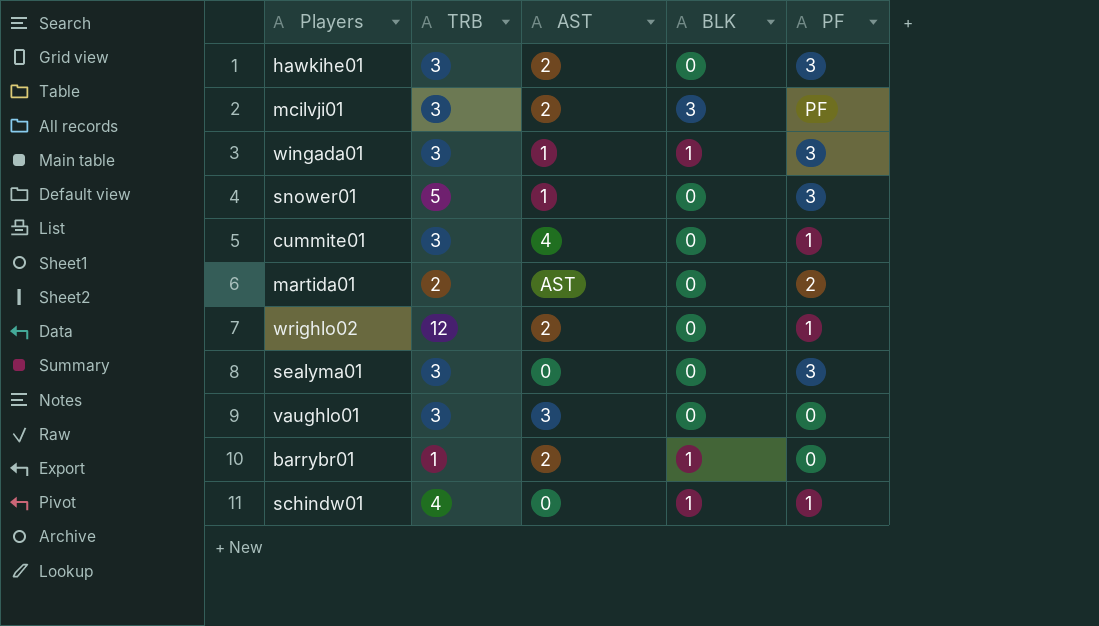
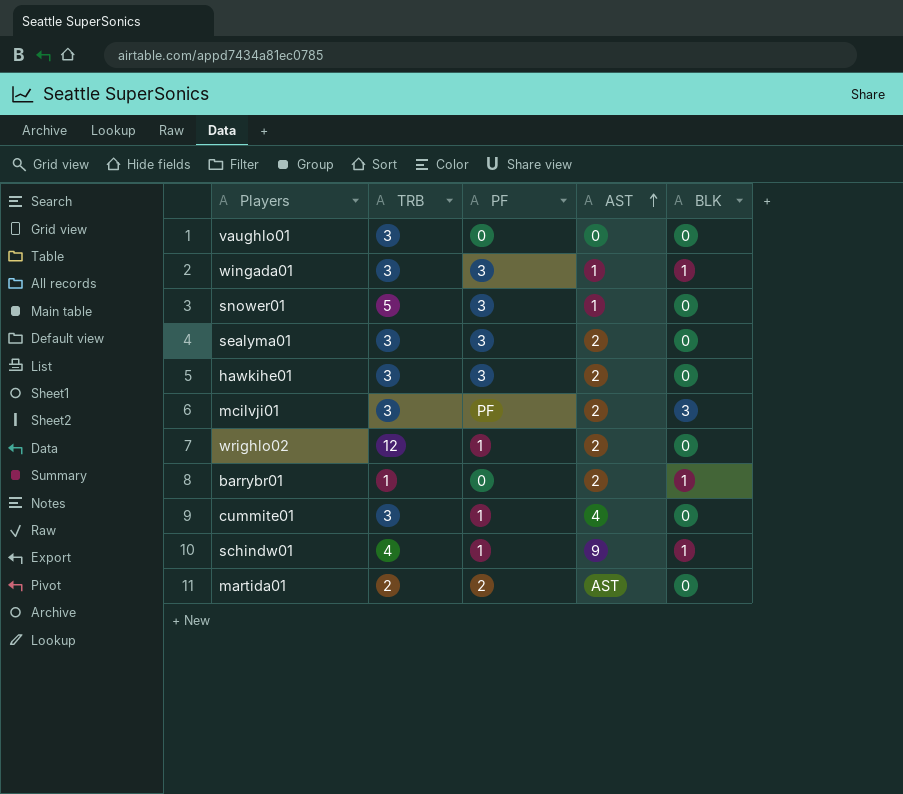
row order: none -> AST ascending
column PF | position: 5 -> 3
vaughlo01 | AST: 3 -> 0
sealyma01 | AST: 0 -> 2
schindw01 | AST: 0 -> 9

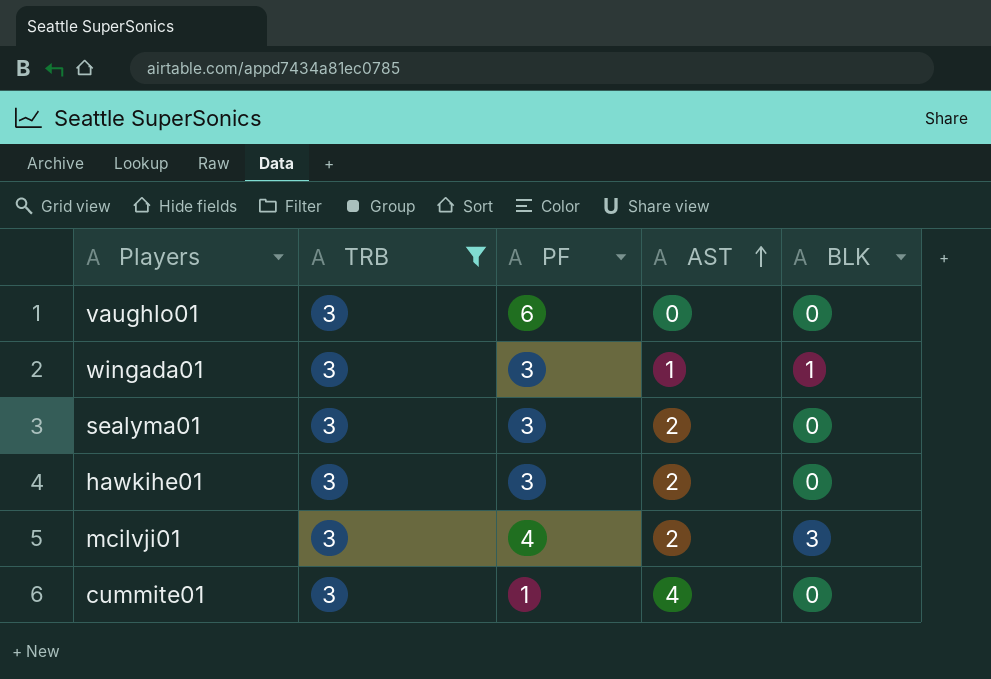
filter: none -> TRB = 3
vaughlo01 | PF: 0 -> 6
mcilvji01 | PF: PF -> 4

